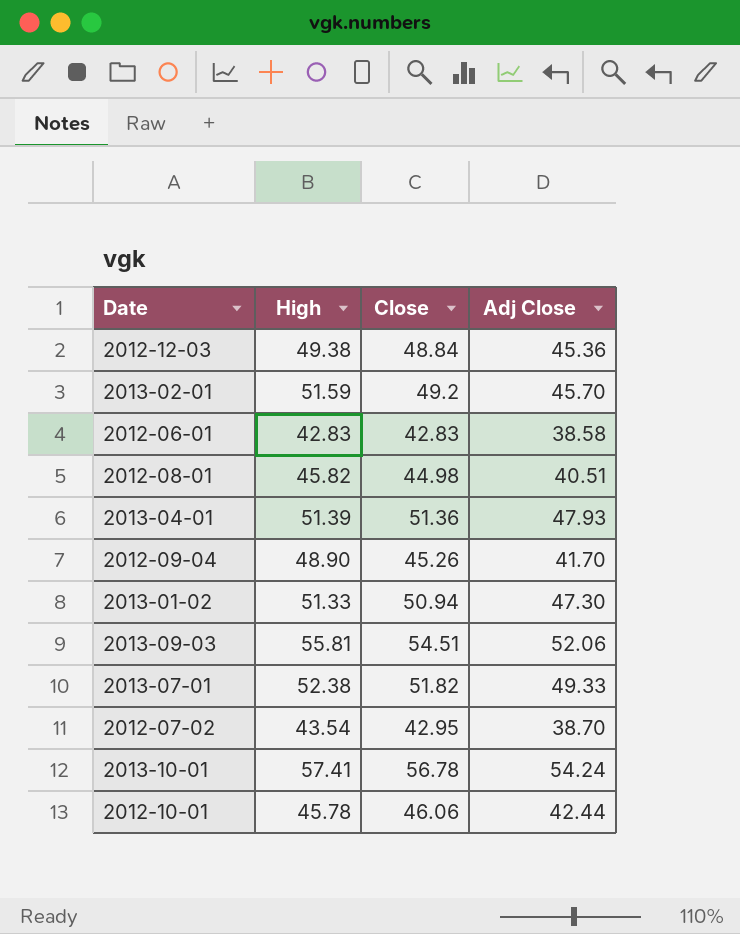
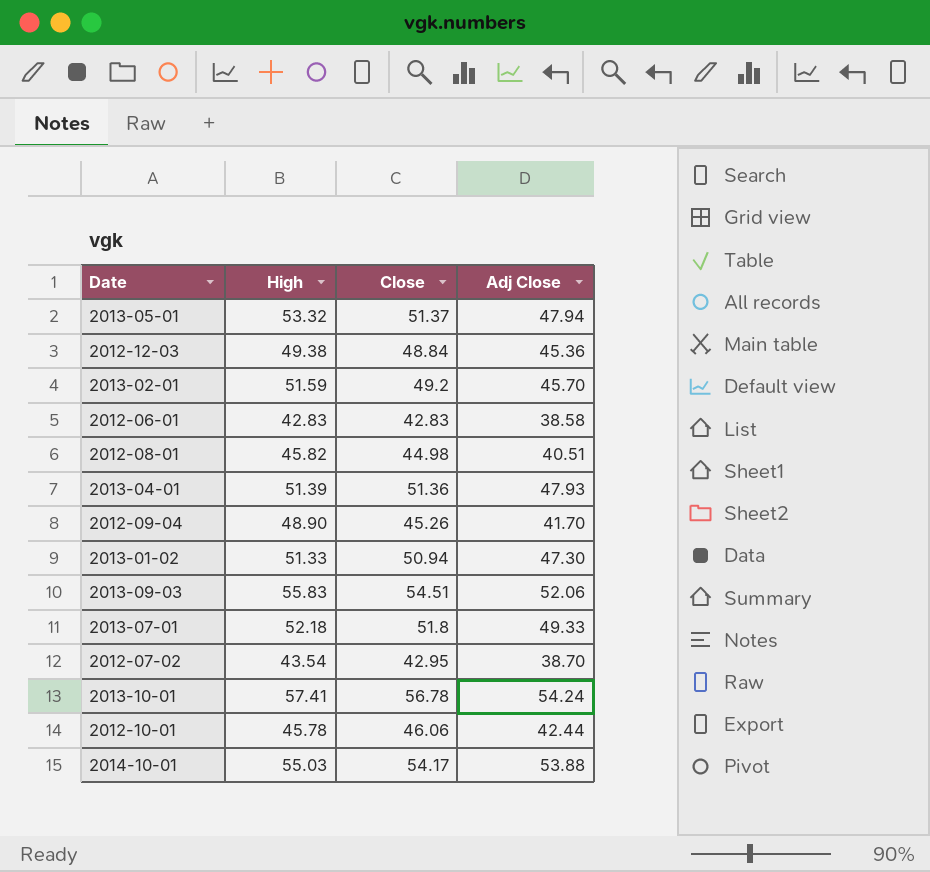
row 2013-05-01: none -> 53.32 | 51.37 | 47.94
2013-09-03 | High: 55.81 -> 55.83
2013-07-01 | High: 52.38 -> 52.18
2013-07-01 | Close: 51.82 -> 51.8
row 2014-10-01: none -> 55.03 | 54.17 | 53.88

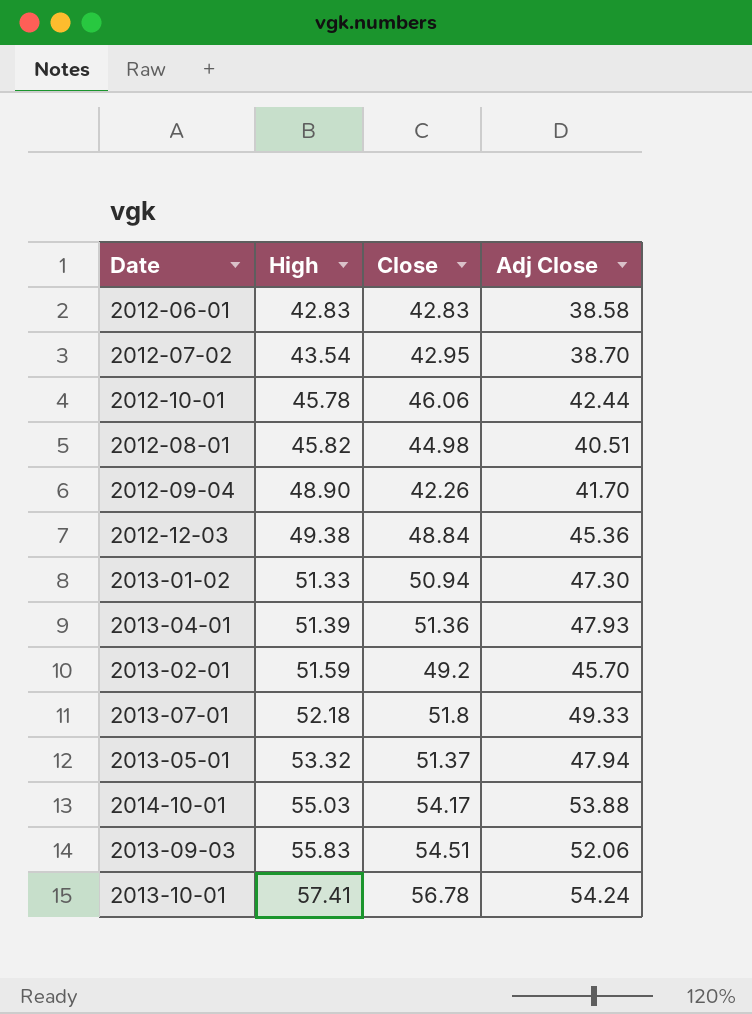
row order: none -> High ascending
2012-09-04 | Close: 45.26 -> 42.26

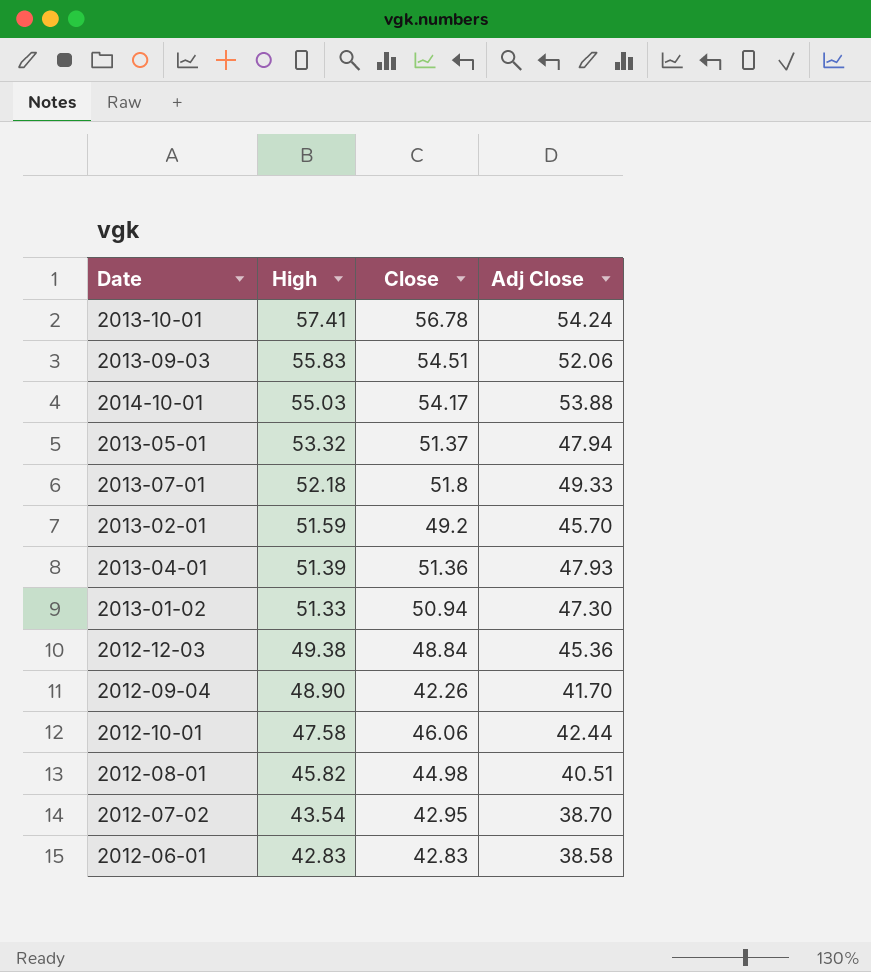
row order: High ascending -> High descending
2012-10-01 | High: 45.78 -> 47.58

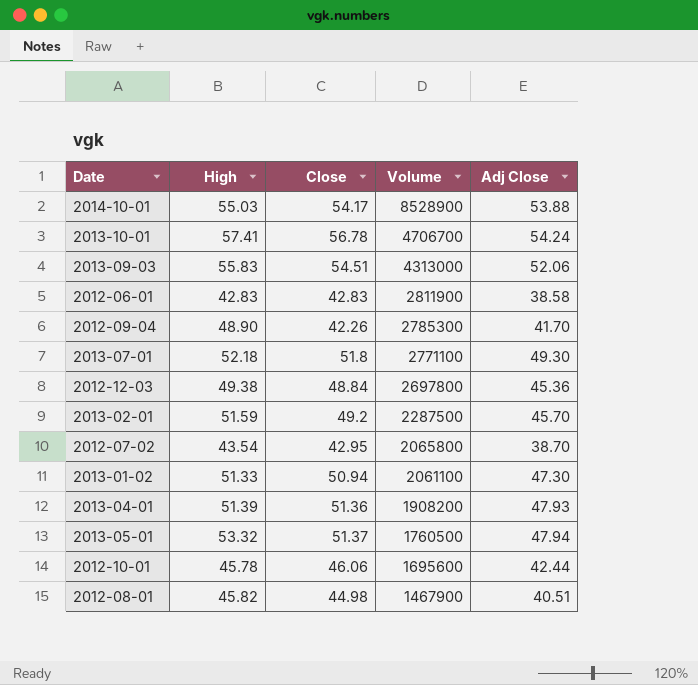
row order: High descending -> Volume descending
column Volume | position: none -> 4
2013-07-01 | Adj Close: 49.33 -> 49.30
2012-10-01 | High: 47.58 -> 45.78

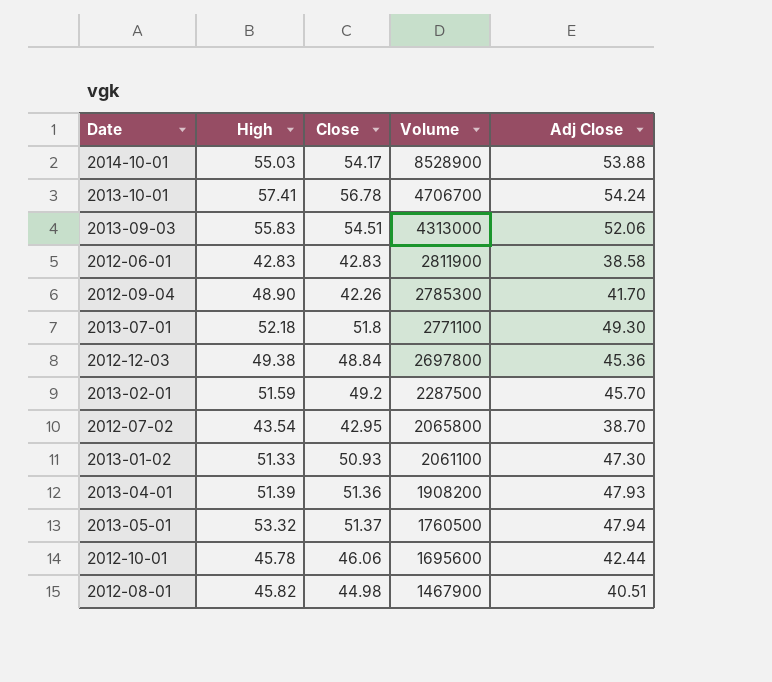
2013-01-02 | Close: 50.94 -> 50.93

